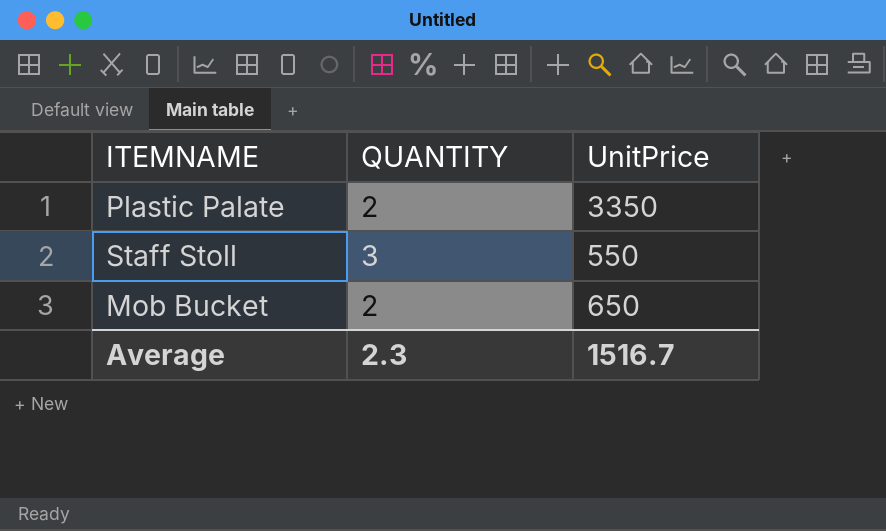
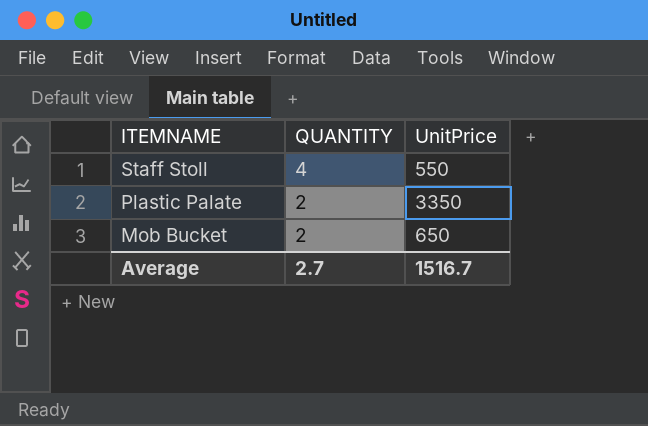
row order: none -> ITEMNAME descending
Staff Stoll | QUANTITY: 3 -> 4
Average | QUANTITY: 2.3 -> 2.7

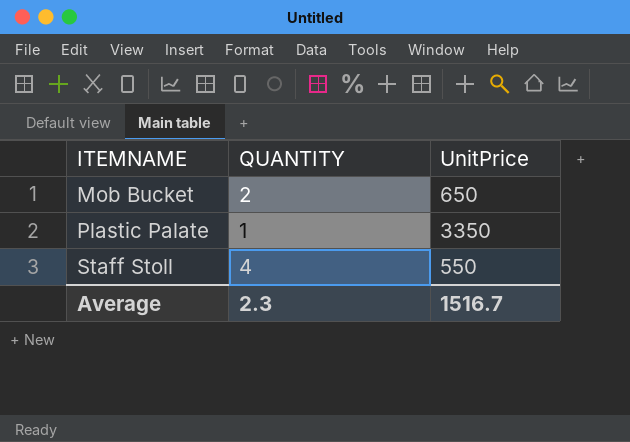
row order: ITEMNAME descending -> ITEMNAME ascending
Plastic Palate | QUANTITY: 2 -> 1
Average | QUANTITY: 2.7 -> 2.3

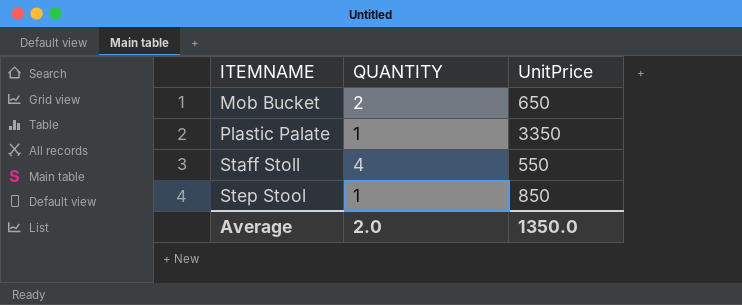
row Step Stool: none -> 1 | 850
Average | QUANTITY: 2.3 -> 2.0
Average | UnitPrice: 1516.7 -> 1350.0

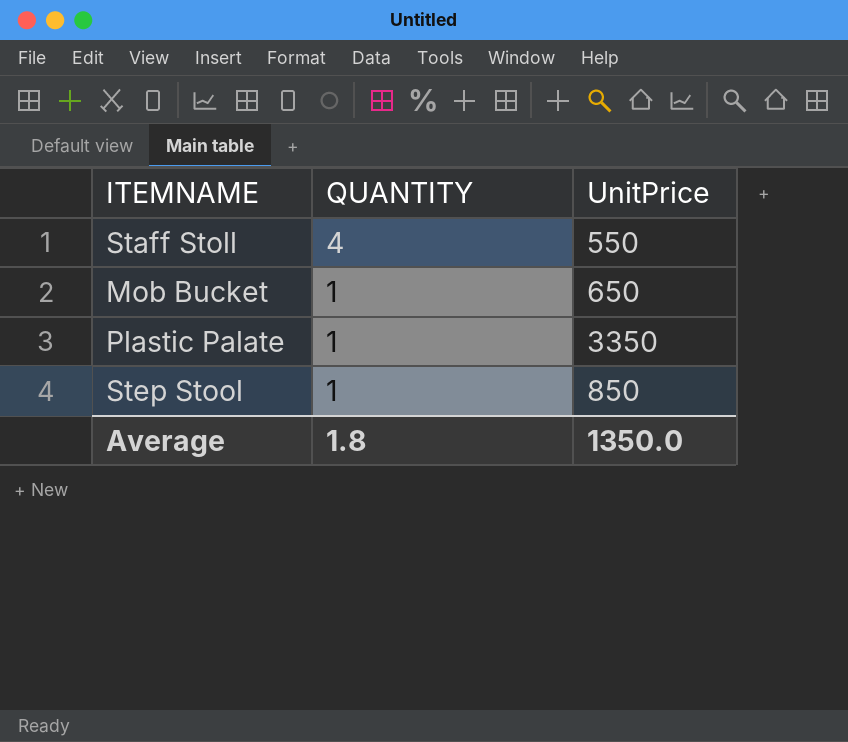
row order: ITEMNAME ascending -> QUANTITY descending
Mob Bucket | QUANTITY: 2 -> 1
Average | QUANTITY: 2.0 -> 1.8

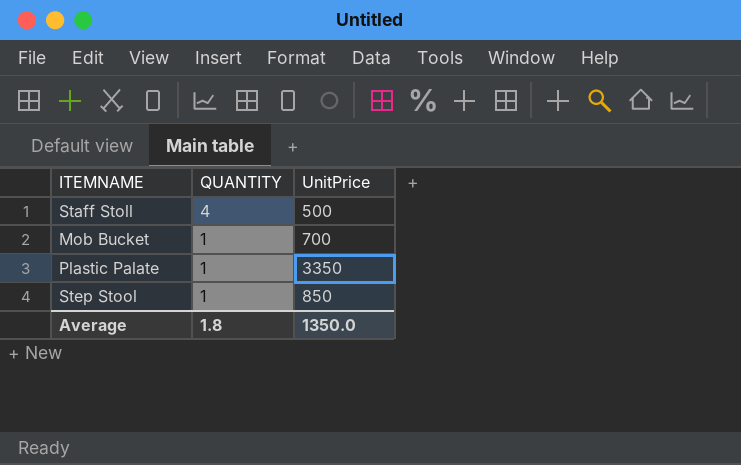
Staff Stoll | UnitPrice: 550 -> 500
Mob Bucket | UnitPrice: 650 -> 700

